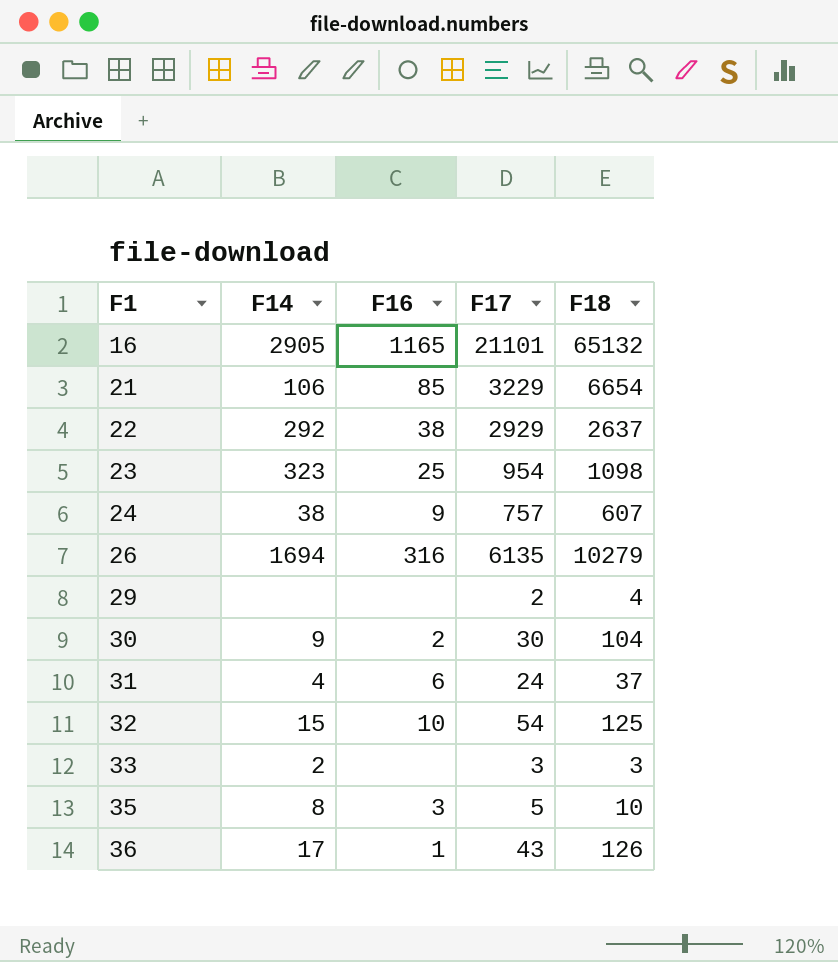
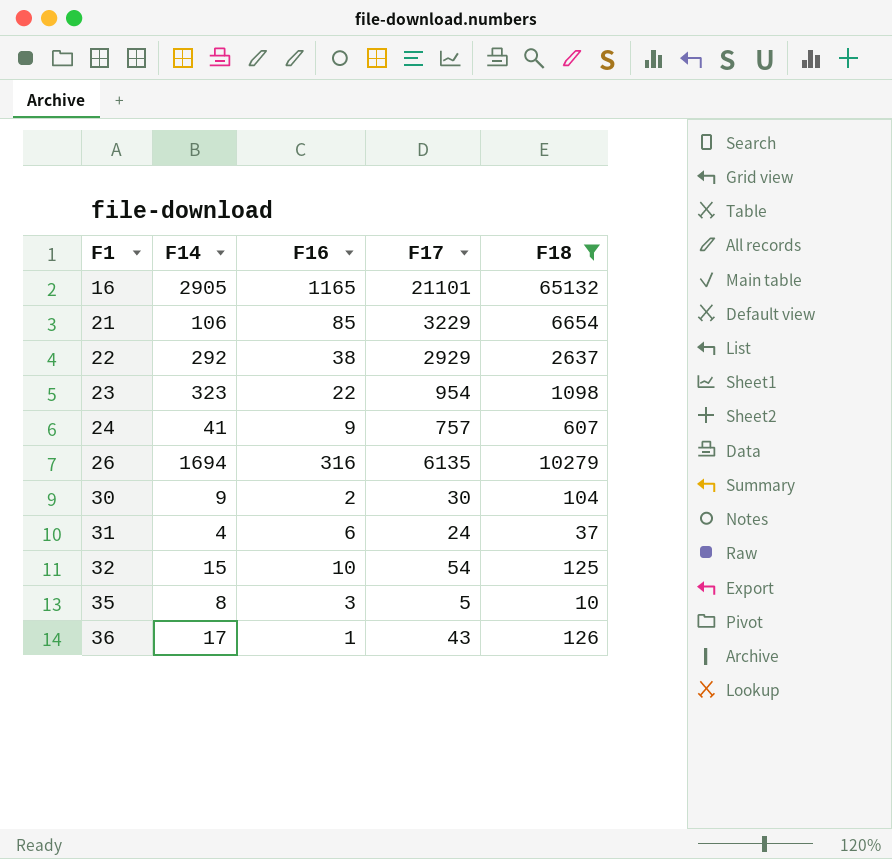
filter: none -> F18 >= 10
23 | F16: 25 -> 22
24 | F14: 38 -> 41

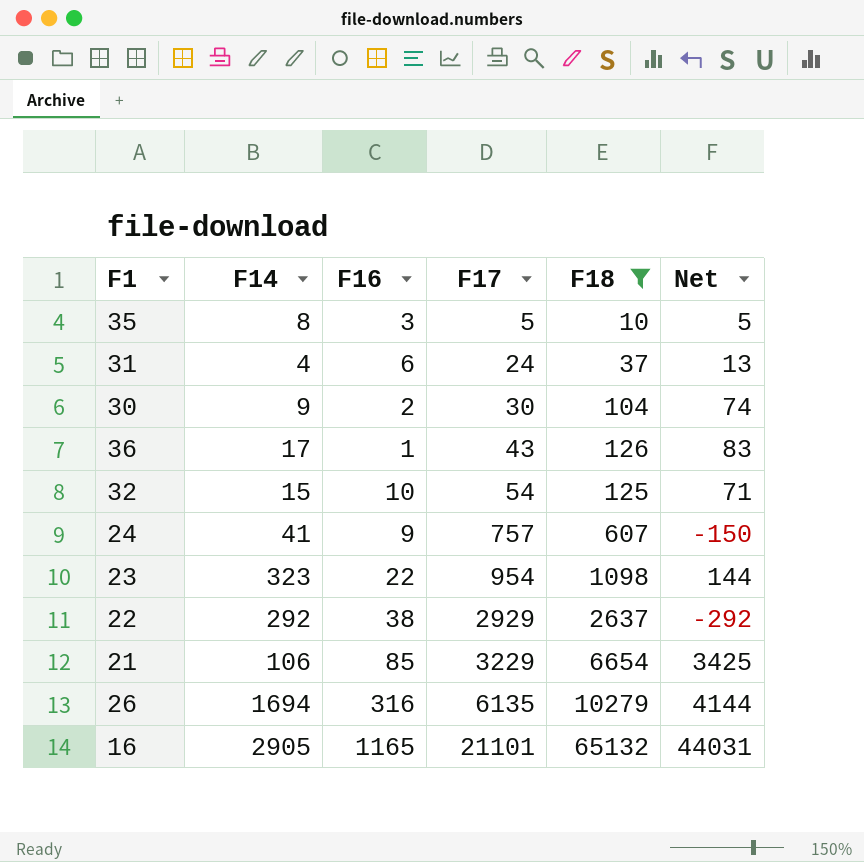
row order: F1 ascending -> F17 ascending
column Net | formula: none -> [F18] - [F17]

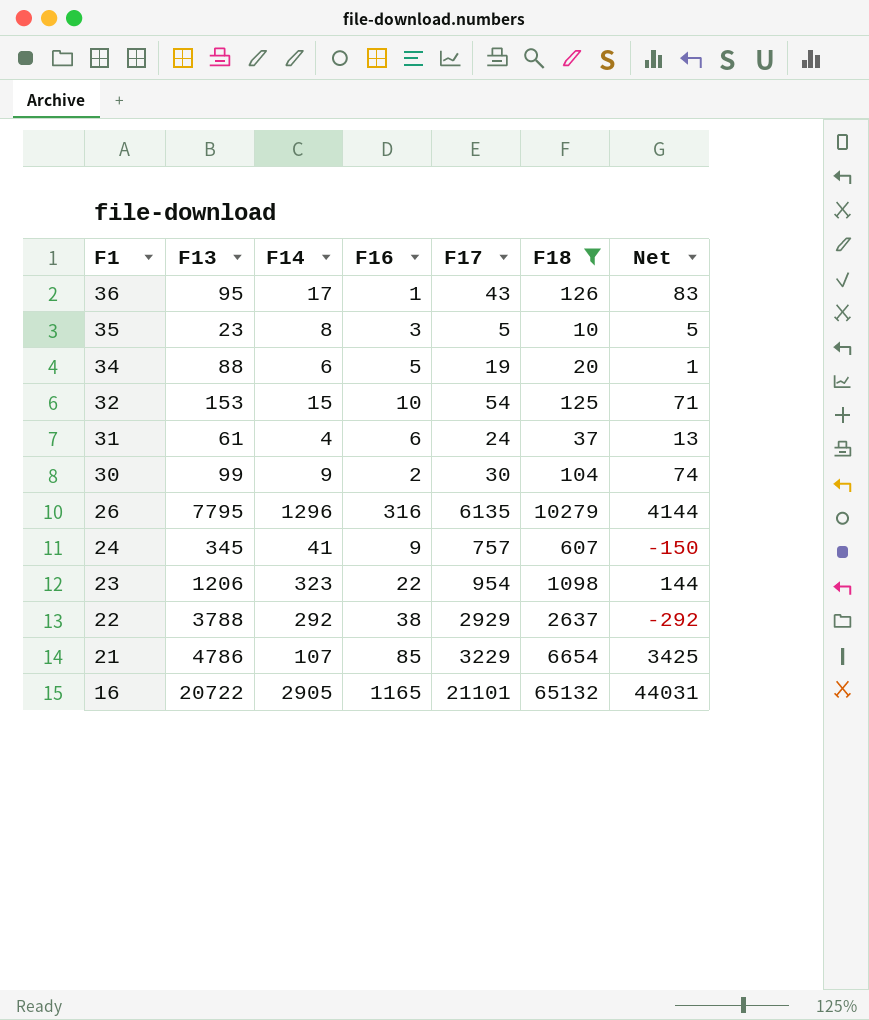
row order: F17 ascending -> F1 descending
column F13 | position: none -> 2
row 34: none -> 88 | 6 | 5 | 19 | 20 | 1
26 | F14: 1694 -> 1296
21 | F14: 106 -> 107

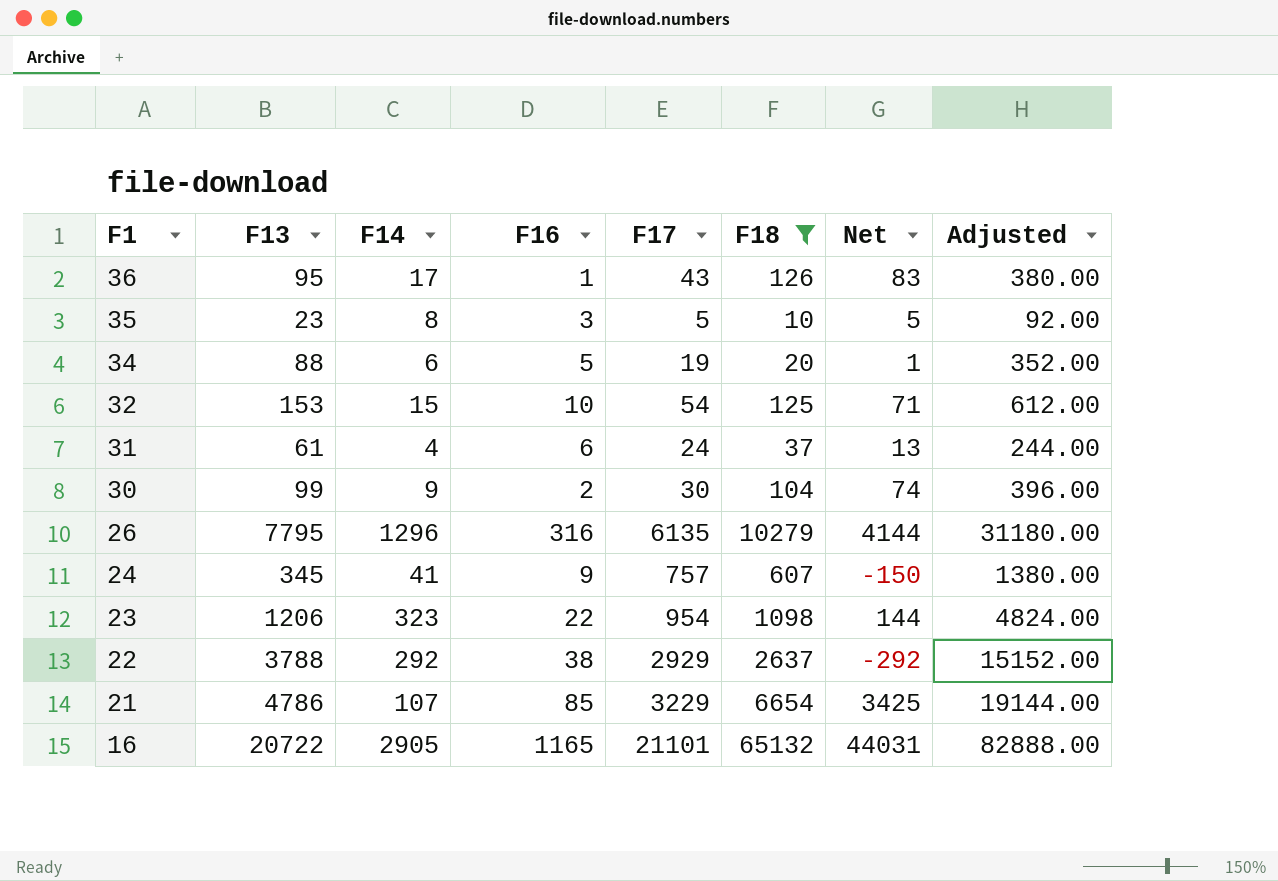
column Adjusted | formula: none -> [F13] * 4

